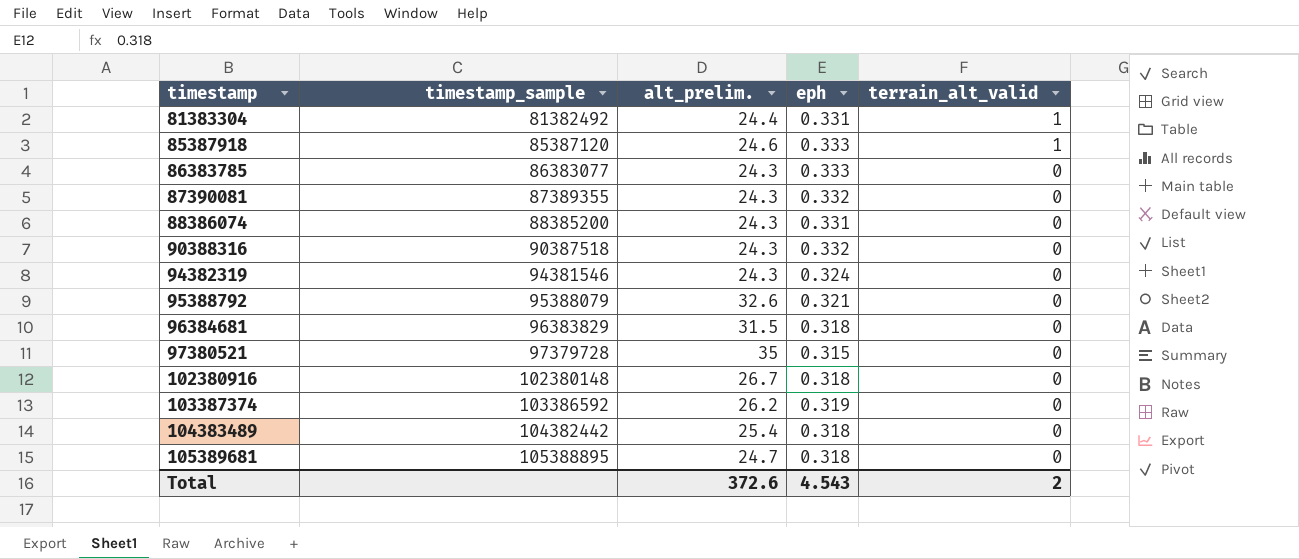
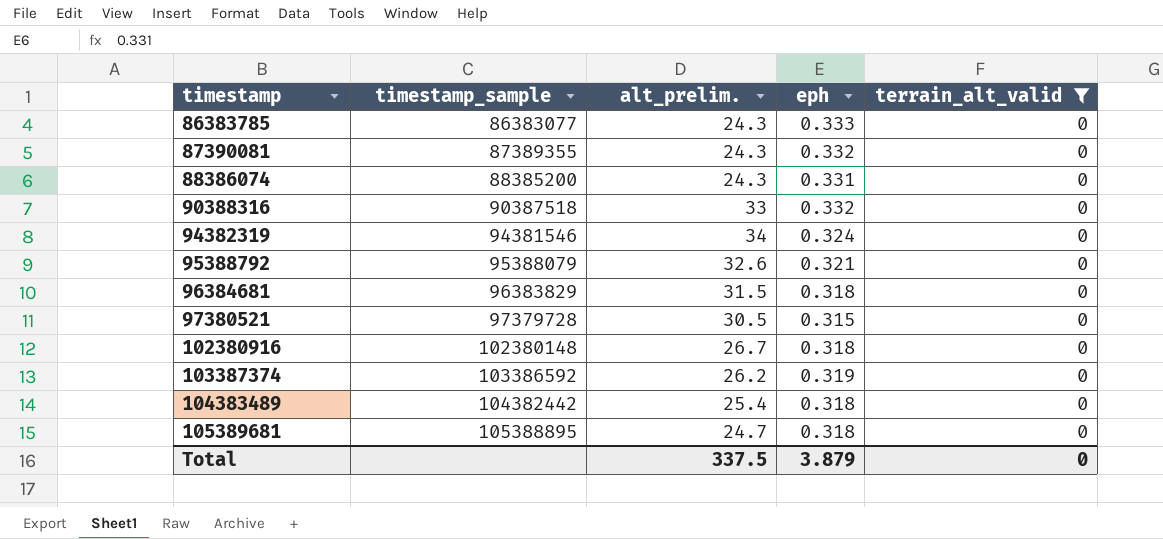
filter: none -> terrain_alt_valid = 0
90388316 | alt_prelim.: 24.3 -> 33
94382319 | alt_prelim.: 24.3 -> 34
97380521 | alt_prelim.: 35 -> 30.5
Total | alt_prelim.: 372.6 -> 337.5
Total | eph: 4.543 -> 3.879
Total | terrain_alt_valid: 2 -> 0

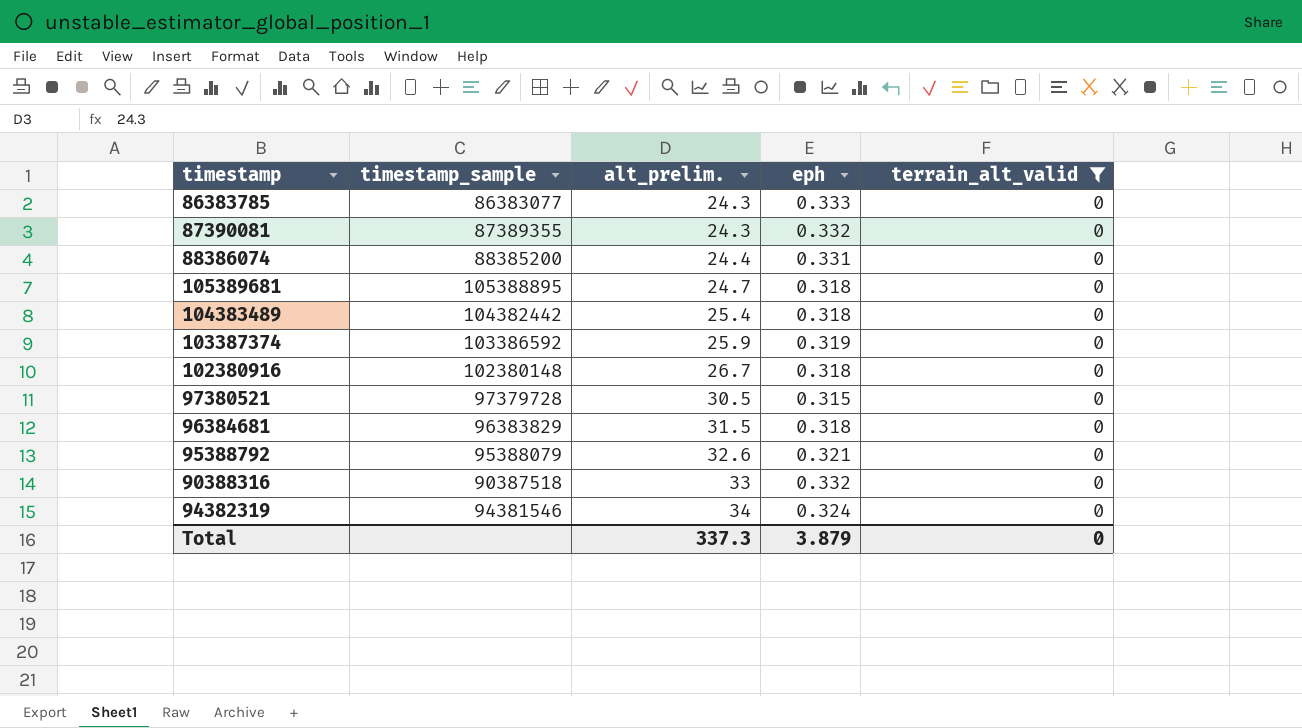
row order: timestamp ascending -> alt_prelim. ascending
88386074 | alt_prelim.: 24.3 -> 24.4
103387374 | alt_prelim.: 26.2 -> 25.9
Total | alt_prelim.: 337.5 -> 337.3

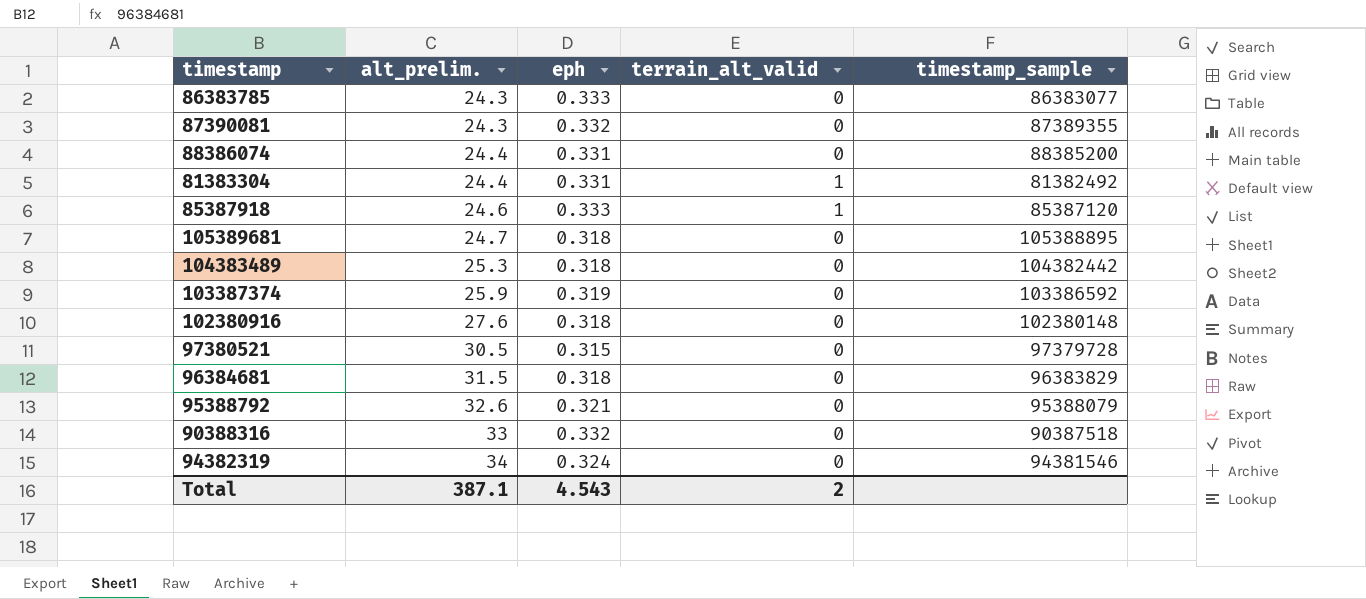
filter: terrain_alt_valid = 0 -> none
column timestamp_sample | position: 2 -> 5
104383489 | alt_prelim.: 25.4 -> 25.3
102380916 | alt_prelim.: 26.7 -> 27.6
Total | alt_prelim.: 337.3 -> 387.1
Total | eph: 3.879 -> 4.543
Total | terrain_alt_valid: 0 -> 2

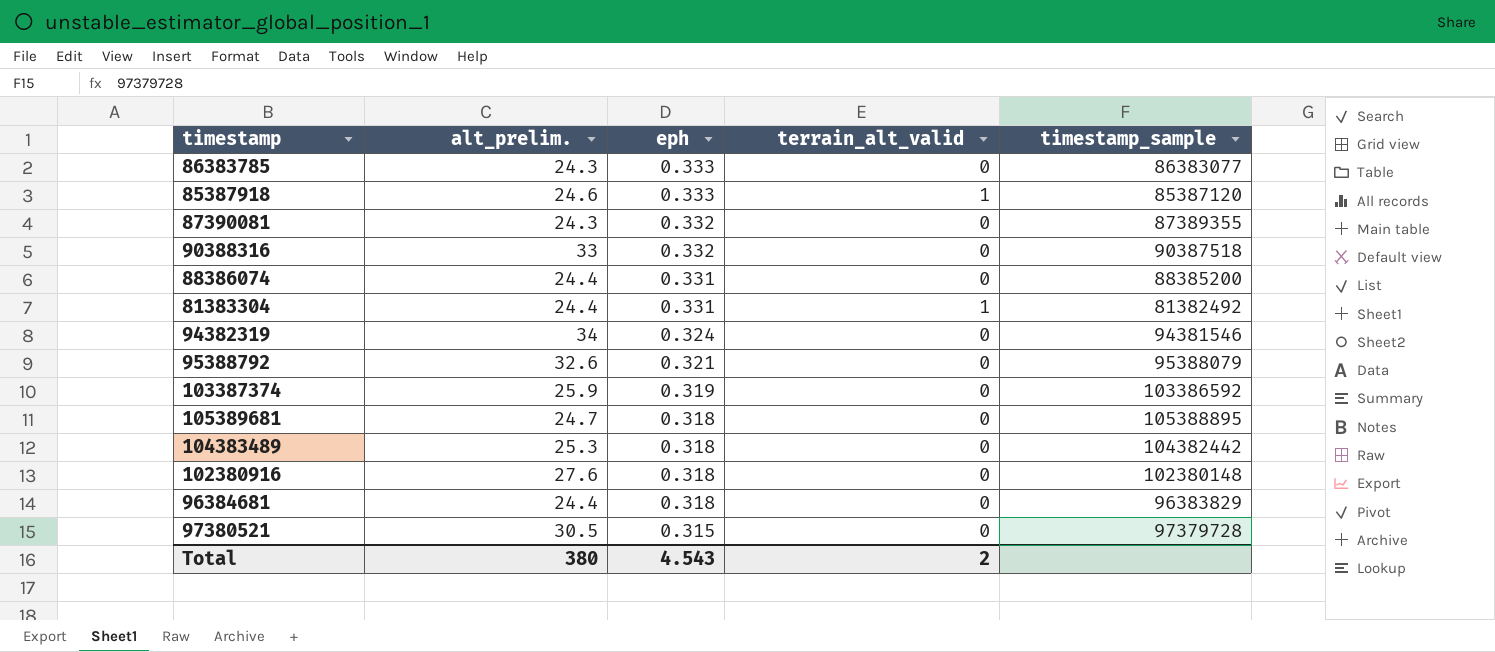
row order: alt_prelim. ascending -> eph descending
96384681 | alt_prelim.: 31.5 -> 24.4
Total | alt_prelim.: 387.1 -> 380

